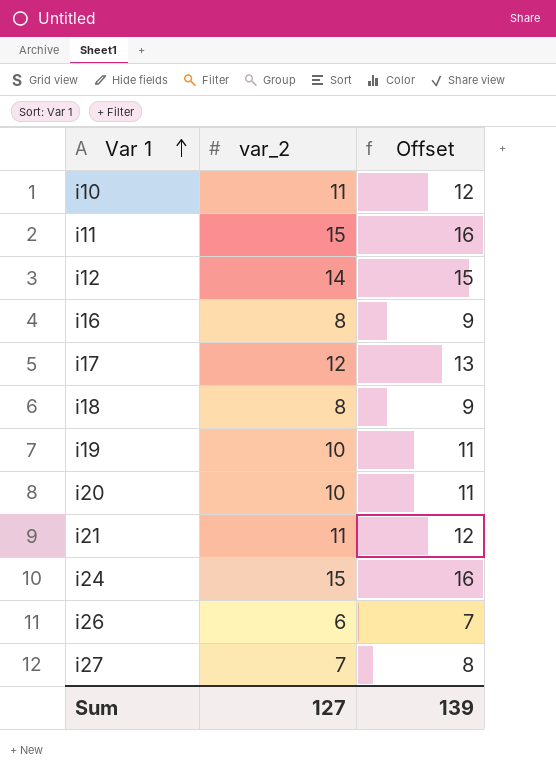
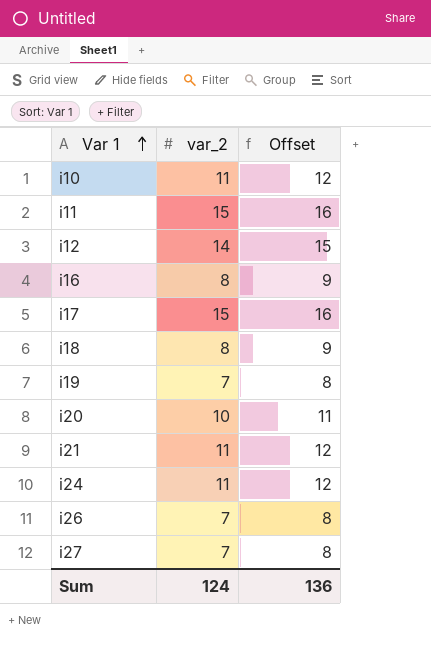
i17 | var_2: 12 -> 15
i17 | Offset: 13 -> 16
i19 | var_2: 10 -> 7
i19 | Offset: 11 -> 8
i24 | var_2: 15 -> 11
i24 | Offset: 16 -> 12
i26 | var_2: 6 -> 7
i26 | Offset: 7 -> 8
Sum | var_2: 127 -> 124
Sum | Offset: 139 -> 136

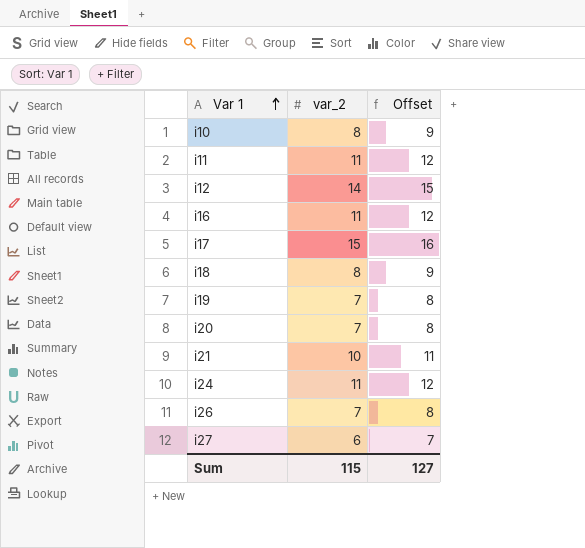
i10 | var_2: 11 -> 8
i10 | Offset: 12 -> 9
i11 | var_2: 15 -> 11
i11 | Offset: 16 -> 12
i16 | var_2: 8 -> 11
i16 | Offset: 9 -> 12
i20 | var_2: 10 -> 7
i20 | Offset: 11 -> 8
i21 | var_2: 11 -> 10
i21 | Offset: 12 -> 11
i27 | var_2: 7 -> 6
i27 | Offset: 8 -> 7
Sum | var_2: 124 -> 115
Sum | Offset: 136 -> 127

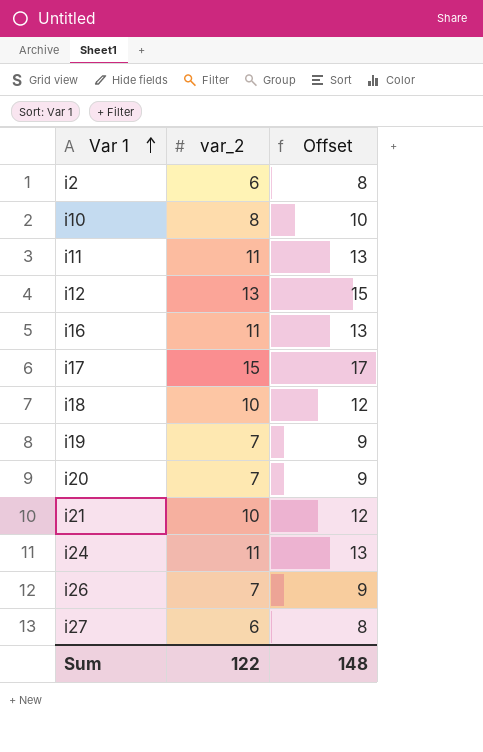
column Offset | formula: [var_2] + 1 -> [var_2] + 2
row i2: none -> 6 | 8
i12 | var_2: 14 -> 13
i18 | var_2: 8 -> 10
Sum | var_2: 115 -> 122
Sum | Offset: 127 -> 148

